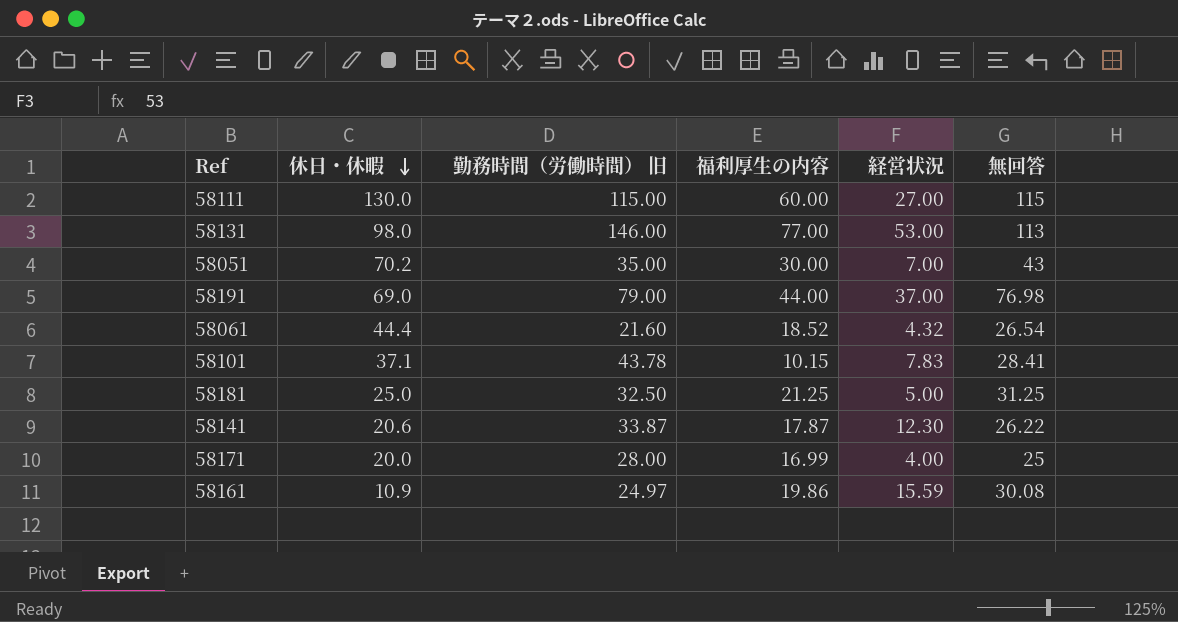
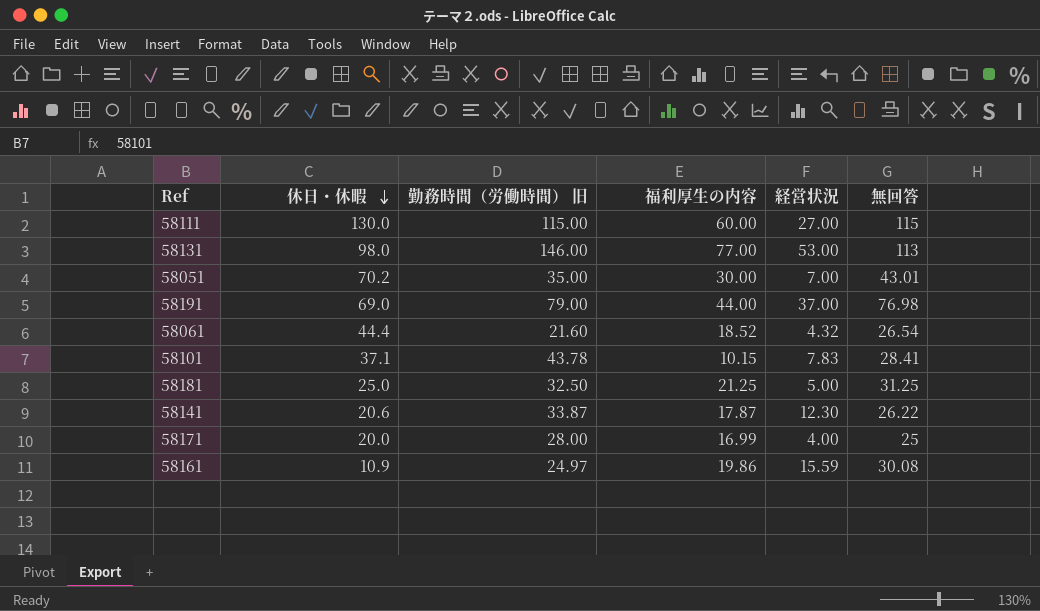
58051 | 無回答: 43 -> 43.01

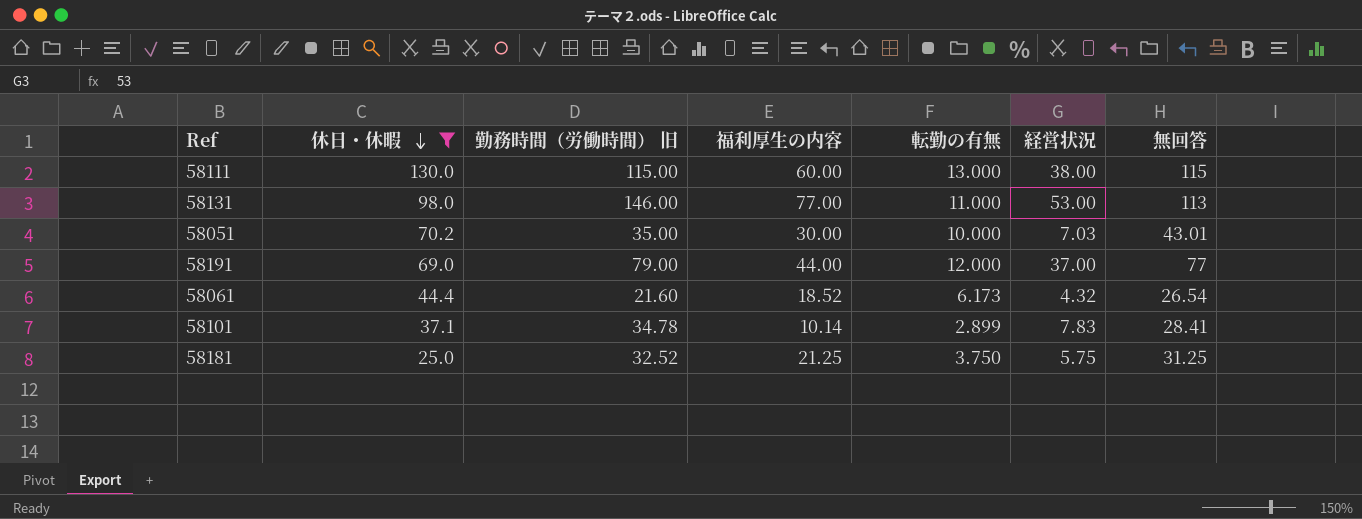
filter: none -> 休日・休暇 >= 25.0
column 転勤の有無 | position: none -> 5
58111 | 経営状況: 27.00 -> 38.00
58051 | 経営状況: 7.00 -> 7.03
58191 | 無回答: 76.98 -> 77
58101 | 勤務時間（労働時間） 旧: 43.78 -> 34.78
58101 | 福利厚生の内容: 10.15 -> 10.14
58181 | 勤務時間（労働時間） 旧: 32.50 -> 32.52
58181 | 経営状況: 5.00 -> 5.75

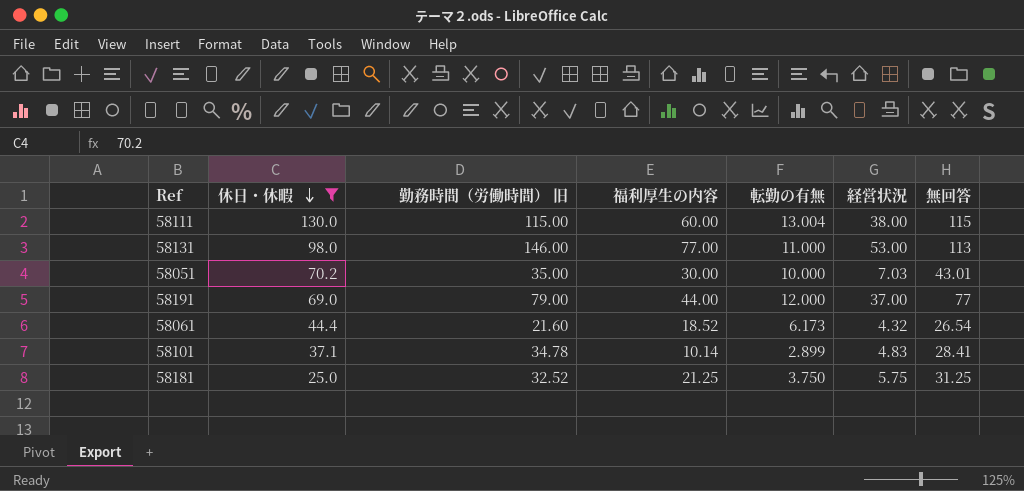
58111 | 転勤の有無: 13.000 -> 13.004
58101 | 経営状況: 7.83 -> 4.83

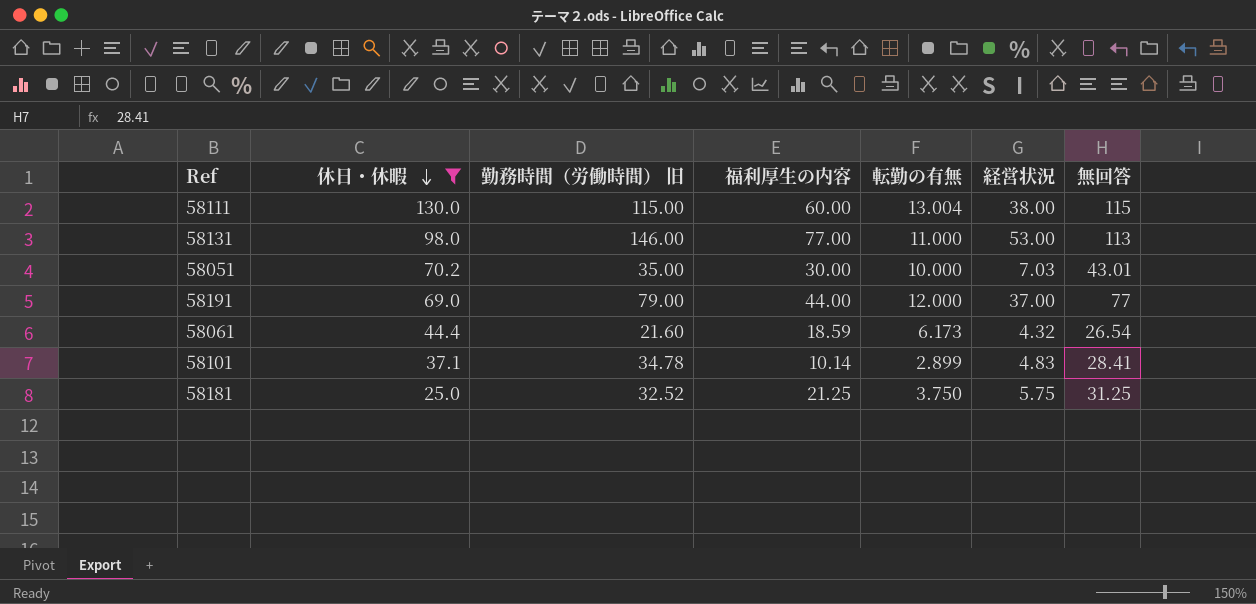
58061 | 福利厚生の内容: 18.52 -> 18.59

